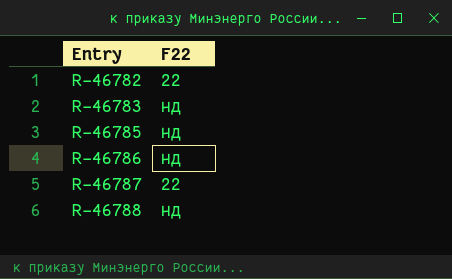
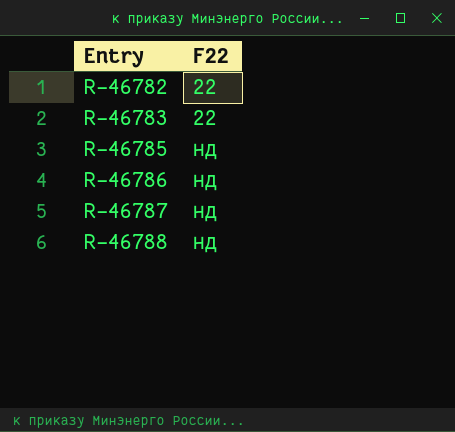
R-46783 | F22: нд -> 22
R-46787 | F22: 22 -> нд

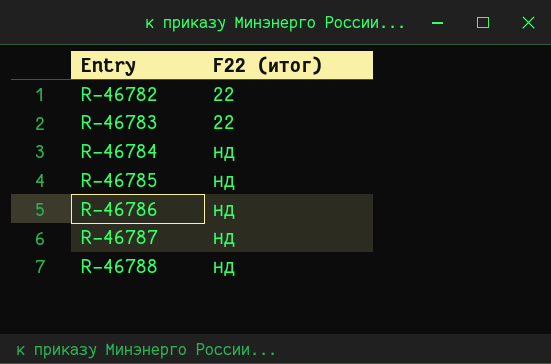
column name: F22 -> F22 (итог)
row R-46784: none -> нд

